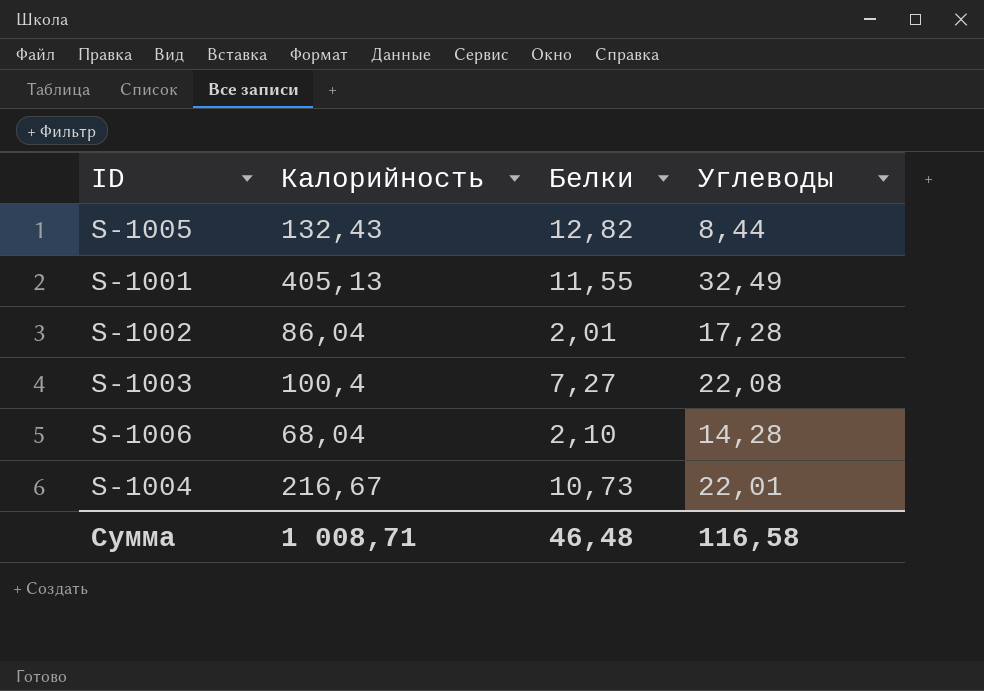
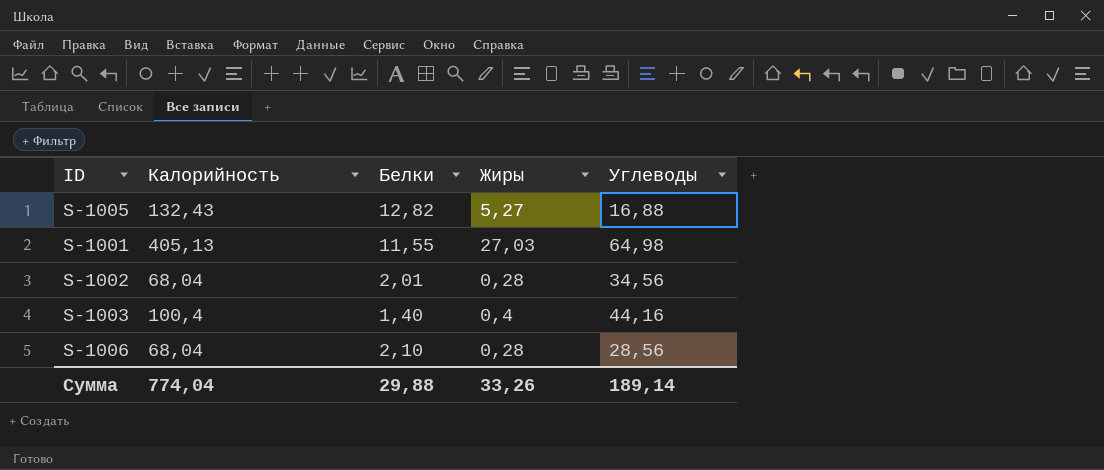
column Жиры | position: none -> 4
row S-1004: 216,67 | 10,73 | 22,01 -> none
S-1005 | Углеводы: 8,44 -> 16,88
S-1001 | Углеводы: 32,49 -> 64,98
S-1002 | Калорийность: 86,04 -> 68,04
S-1002 | Углеводы: 17,28 -> 34,56
S-1003 | Белки: 7,27 -> 1,40
S-1003 | Углеводы: 22,08 -> 44,16
S-1006 | Углеводы: 14,28 -> 28,56
Сумма | Калорийность: 1 008,71 -> 774,04
Сумма | Белки: 46,48 -> 29,88
Сумма | Углеводы: 116,58 -> 189,14

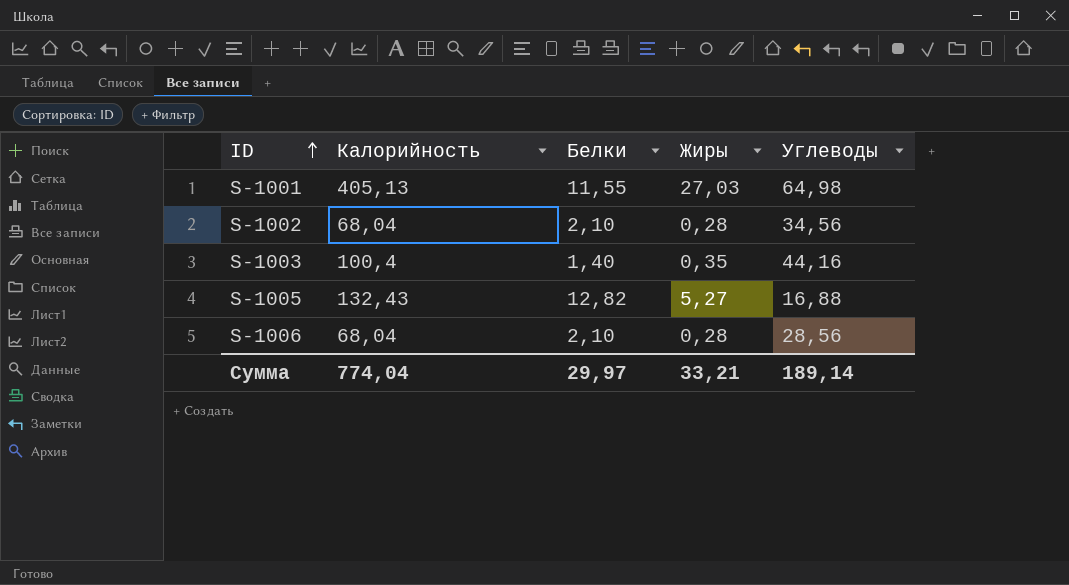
row order: none -> ID ascending
S-1002 | Белки: 2,01 -> 2,10
S-1003 | Жиры: 0,4 -> 0,35
Сумма | Белки: 29,88 -> 29,97
Сумма | Жиры: 33,26 -> 33,21

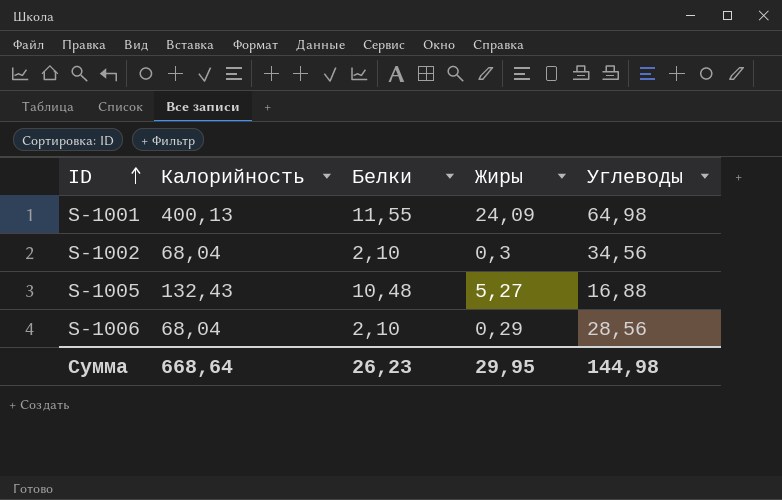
row S-1003: 100,4 | 1,40 | 0,35 | 44,16 -> none
S-1001 | Калорийность: 405,13 -> 400,13
S-1001 | Жиры: 27,03 -> 24,09
S-1002 | Жиры: 0,28 -> 0,3
S-1005 | Белки: 12,82 -> 10,48
S-1006 | Жиры: 0,28 -> 0,29
Сумма | Калорийность: 774,04 -> 668,64
Сумма | Белки: 29,97 -> 26,23
Сумма | Жиры: 33,21 -> 29,95
Сумма | Углеводы: 189,14 -> 144,98

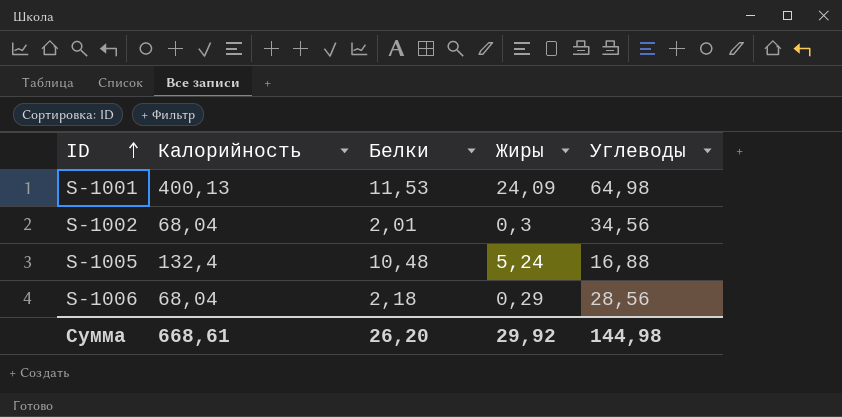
S-1001 | Белки: 11,55 -> 11,53
S-1002 | Белки: 2,10 -> 2,01
S-1005 | Калорийность: 132,43 -> 132,4
S-1005 | Жиры: 5,27 -> 5,24
S-1006 | Белки: 2,10 -> 2,18
Сумма | Калорийность: 668,64 -> 668,61
Сумма | Белки: 26,23 -> 26,20
Сумма | Жиры: 29,95 -> 29,92

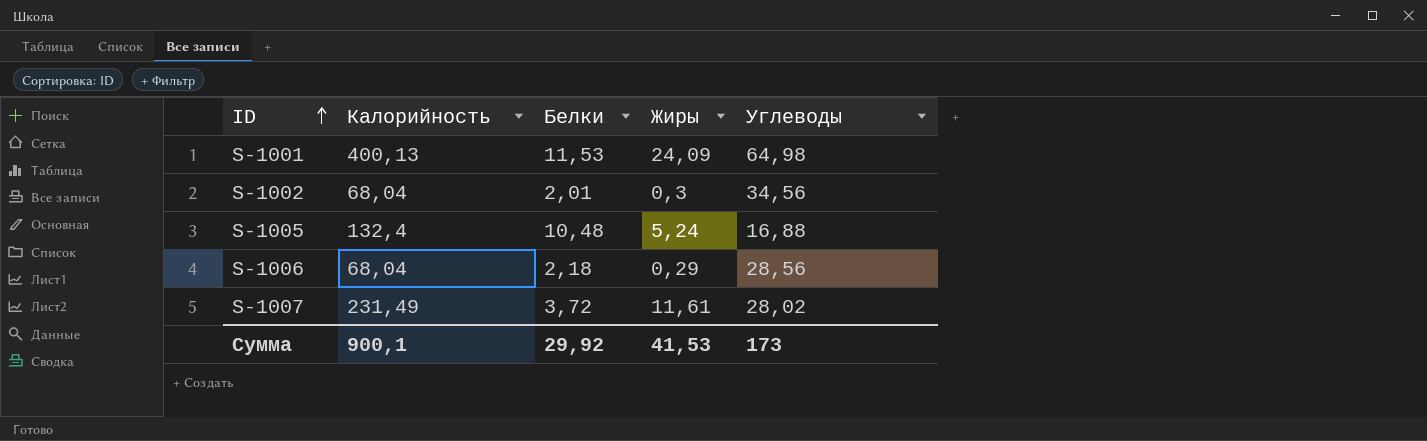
row S-1007: none -> 231,49 | 3,72 | 11,61 | 28,02
Сумма | Калорийность: 668,61 -> 900,1
Сумма | Белки: 26,20 -> 29,92
Сумма | Жиры: 29,92 -> 41,53
Сумма | Углеводы: 144,98 -> 173

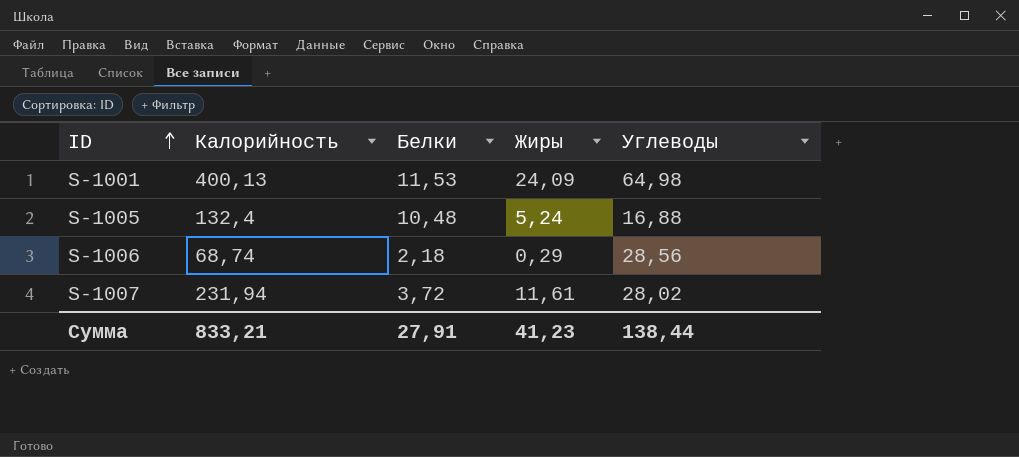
row S-1002: 68,04 | 2,01 | 0,3 | 34,56 -> none
S-1006 | Калорийность: 68,04 -> 68,74
S-1007 | Калорийность: 231,49 -> 231,94
Сумма | Калорийность: 900,1 -> 833,21
Сумма | Белки: 29,92 -> 27,91
Сумма | Жиры: 41,53 -> 41,23
Сумма | Углеводы: 173 -> 138,44

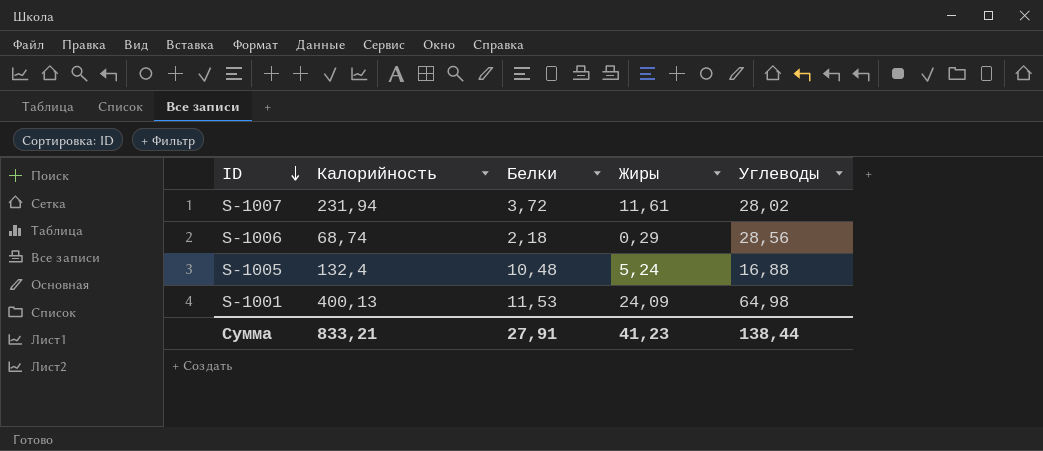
row order: ID ascending -> ID descending

